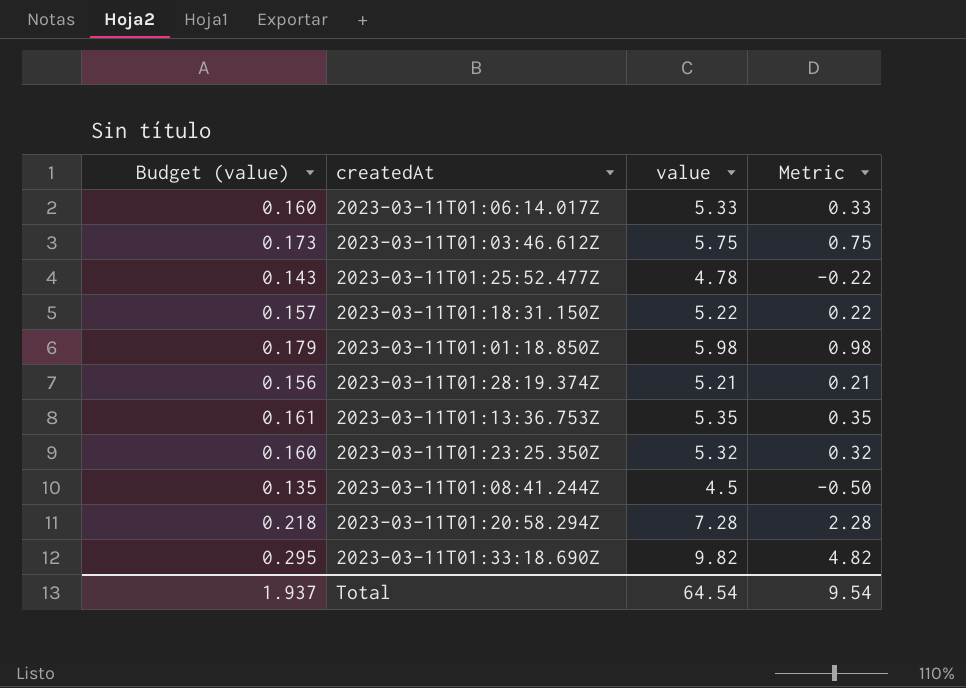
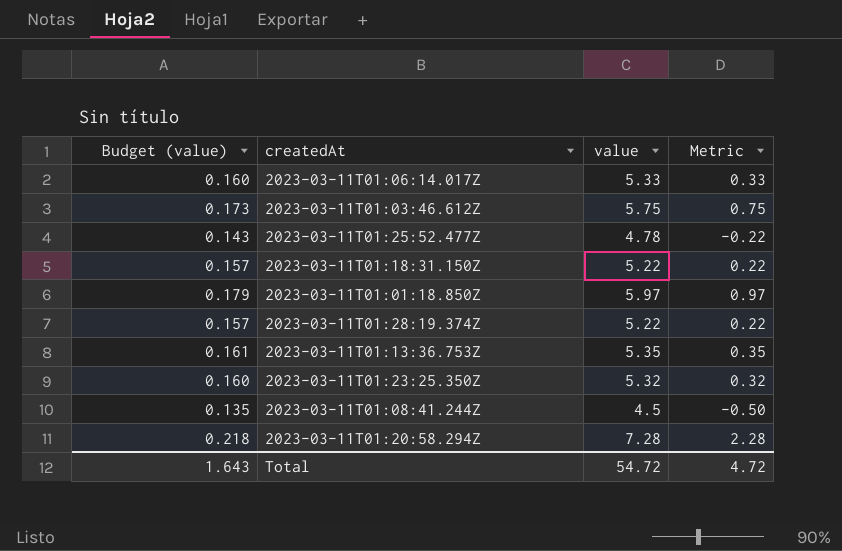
row 2023-03-11T01:33:18.690Z: 0.295 | 9.82 | 4.82 -> none
2023-03-11T01:01:18.850Z | value: 5.98 -> 5.97
2023-03-11T01:01:18.850Z | Metric: 0.98 -> 0.97
2023-03-11T01:28:19.374Z | Budget (value): 0.156 -> 0.157
2023-03-11T01:28:19.374Z | value: 5.21 -> 5.22
2023-03-11T01:28:19.374Z | Metric: 0.21 -> 0.22
Total | Budget (value): 1.937 -> 1.643
Total | value: 64.54 -> 54.72
Total | Metric: 9.54 -> 4.72

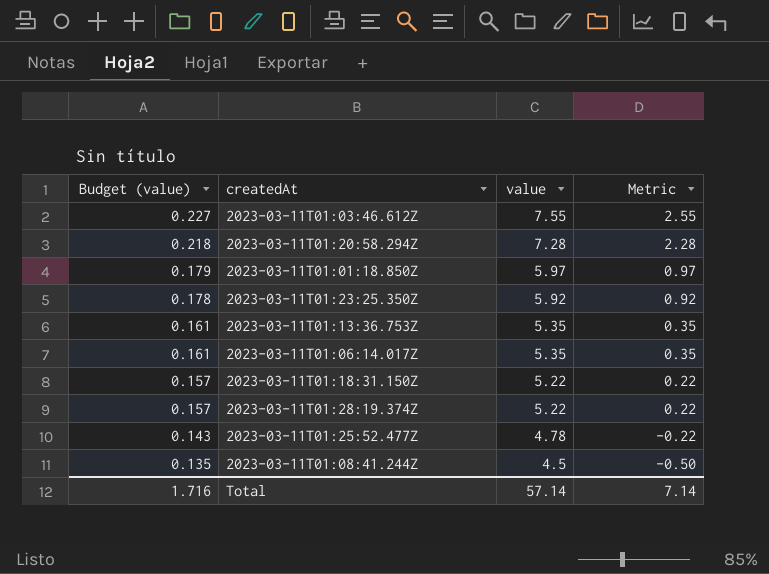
row order: none -> Budget (value) descending
2023-03-11T01:03:46.612Z | Budget (value): 0.173 -> 0.227
2023-03-11T01:03:46.612Z | value: 5.75 -> 7.55
2023-03-11T01:03:46.612Z | Metric: 0.75 -> 2.55
2023-03-11T01:23:25.350Z | Budget (value): 0.160 -> 0.178
2023-03-11T01:23:25.350Z | value: 5.32 -> 5.92
2023-03-11T01:23:25.350Z | Metric: 0.32 -> 0.92
2023-03-11T01:06:14.017Z | Budget (value): 0.160 -> 0.161
2023-03-11T01:06:14.017Z | value: 5.33 -> 5.35
2023-03-11T01:06:14.017Z | Metric: 0.33 -> 0.35
Total | Budget (value): 1.643 -> 1.716
Total | value: 54.72 -> 57.14
Total | Metric: 4.72 -> 7.14

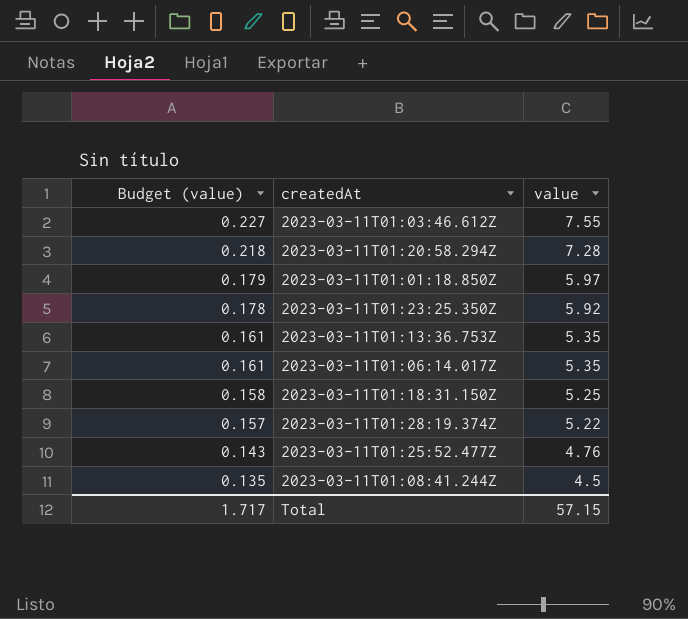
column Metric | formula: [value] - 5 -> none
2023-03-11T01:18:31.150Z | Budget (value): 0.157 -> 0.158
2023-03-11T01:18:31.150Z | value: 5.22 -> 5.25
2023-03-11T01:25:52.477Z | value: 4.78 -> 4.76
Total | Budget (value): 1.716 -> 1.717
Total | value: 57.14 -> 57.15

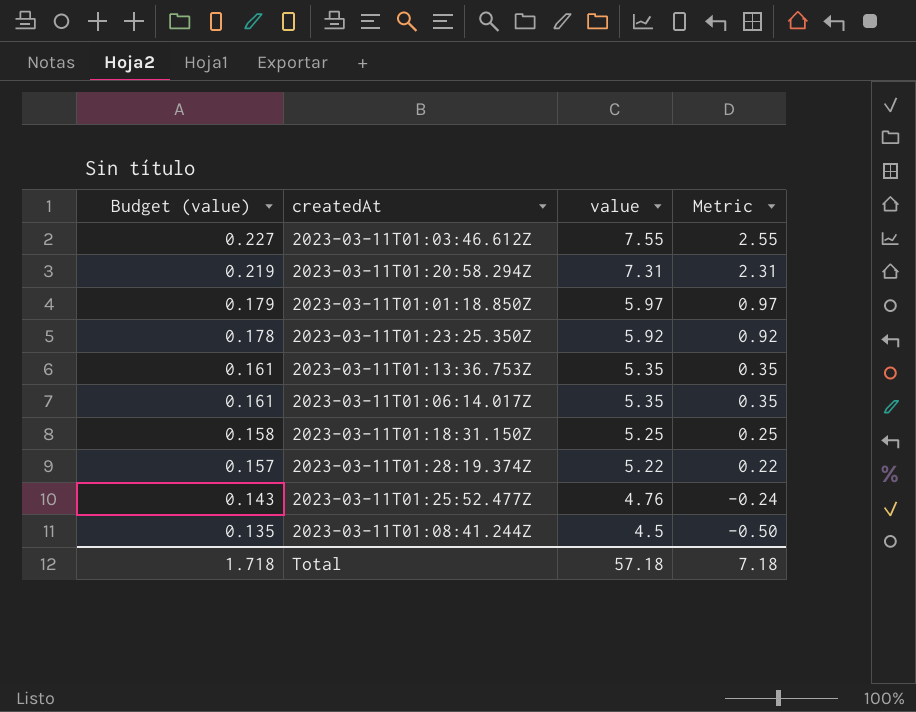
column Metric | formula: none -> [value] - 5
2023-03-11T01:20:58.294Z | Budget (value): 0.218 -> 0.219
2023-03-11T01:20:58.294Z | value: 7.28 -> 7.31
Total | Budget (value): 1.717 -> 1.718
Total | value: 57.15 -> 57.18

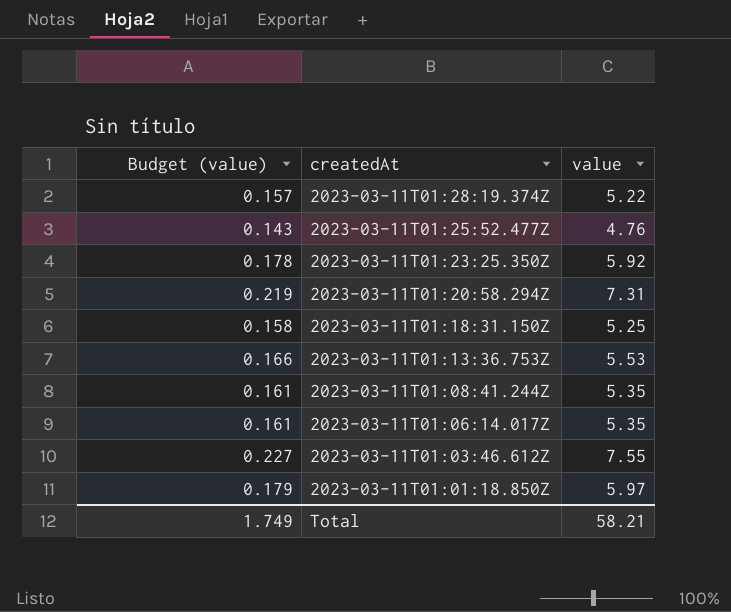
row order: Budget (value) descending -> createdAt descending
column Metric | formula: [value] - 5 -> none
2023-03-11T01:13:36.753Z | Budget (value): 0.161 -> 0.166
2023-03-11T01:13:36.753Z | value: 5.35 -> 5.53
2023-03-11T01:08:41.244Z | Budget (value): 0.135 -> 0.161
2023-03-11T01:08:41.244Z | value: 4.5 -> 5.35
Total | Budget (value): 1.718 -> 1.749
Total | value: 57.18 -> 58.21

